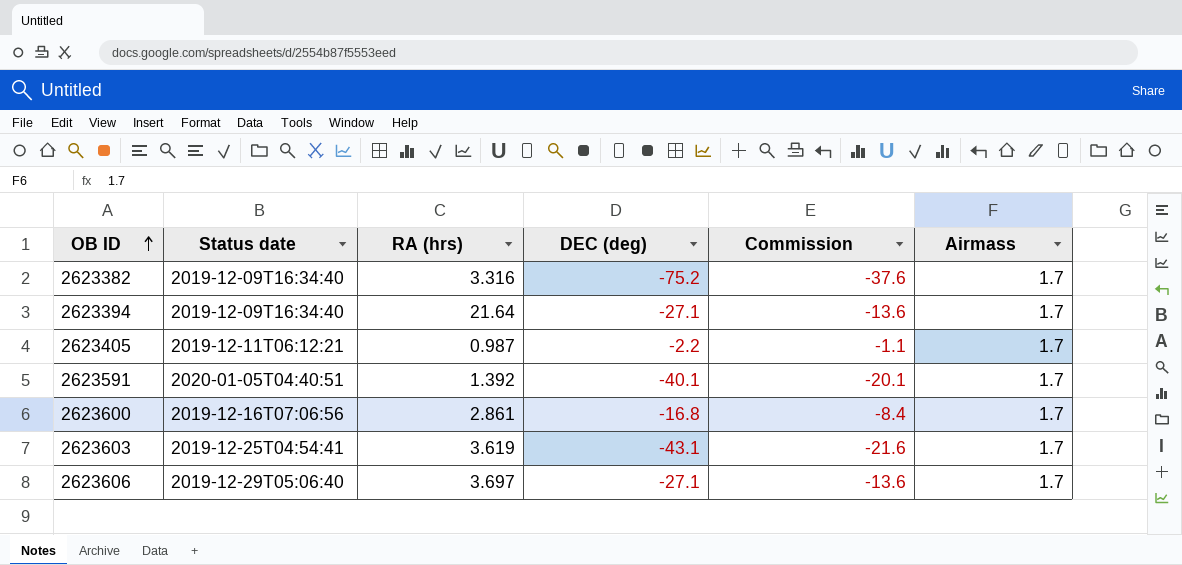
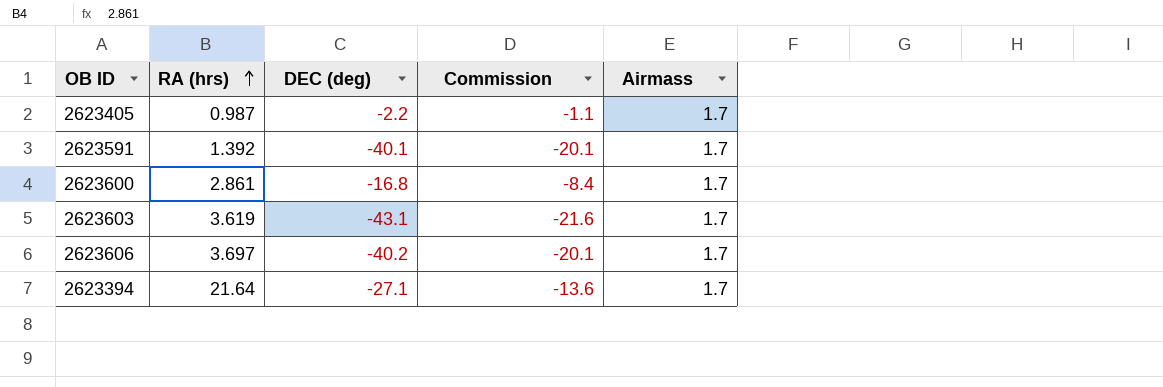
row order: OB ID ascending -> RA (hrs) ascending
column Status date | position: 2 -> none
row 2623382: 2019-12-09T16:34:40 | 3.316 | -75.2 | -37.6 | 1.7 -> none
2623606 | DEC (deg): -27.1 -> -40.2
2623606 | Commission: -13.6 -> -20.1

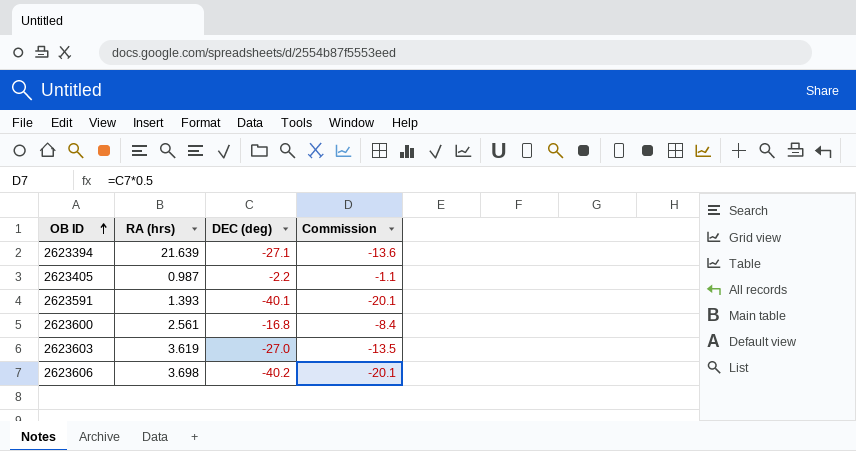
row order: RA (hrs) ascending -> OB ID ascending
column Airmass | position: 5 -> none
2623394 | RA (hrs): 21.64 -> 21.639
2623591 | RA (hrs): 1.392 -> 1.393
2623600 | RA (hrs): 2.861 -> 2.561
2623603 | DEC (deg): -43.1 -> -27.0
2623603 | Commission: -21.6 -> -13.5
2623606 | RA (hrs): 3.697 -> 3.698

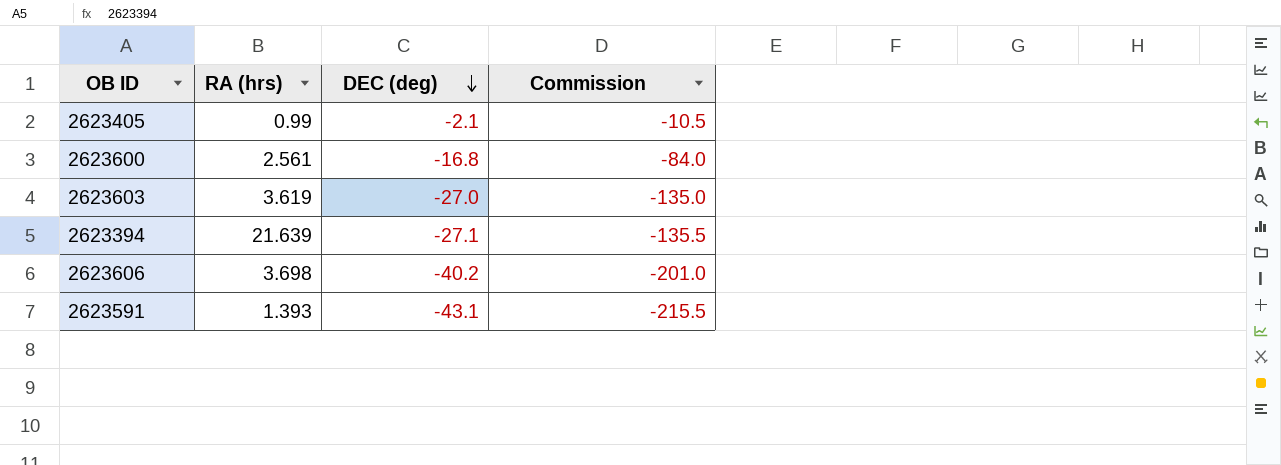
row order: OB ID ascending -> DEC (deg) descending
column Commission | formula: [DEC (deg)] * 0.5 -> [DEC (deg)] * 5
2623405 | RA (hrs): 0.987 -> 0.99
2623405 | DEC (deg): -2.2 -> -2.1
2623591 | DEC (deg): -40.1 -> -43.1

